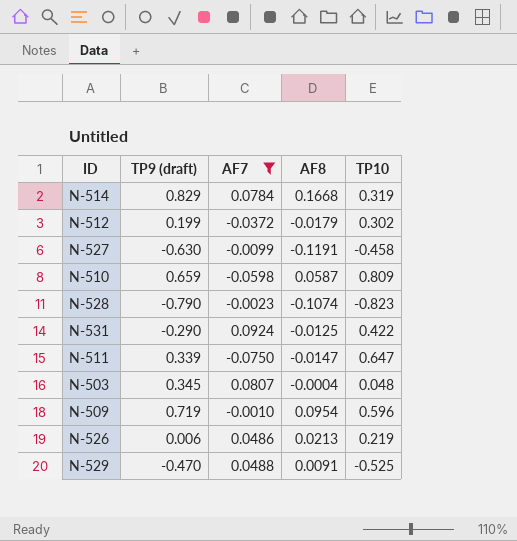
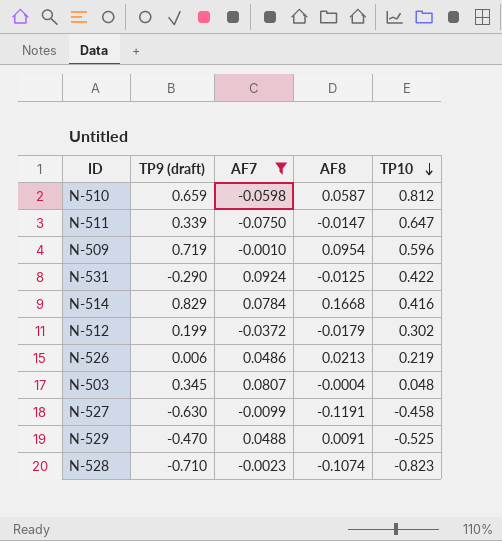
row order: none -> TP10 descending
N-510 | TP10: 0.809 -> 0.812
N-514 | TP10: 0.319 -> 0.416
N-528 | TP9 (draft): -0.790 -> -0.710

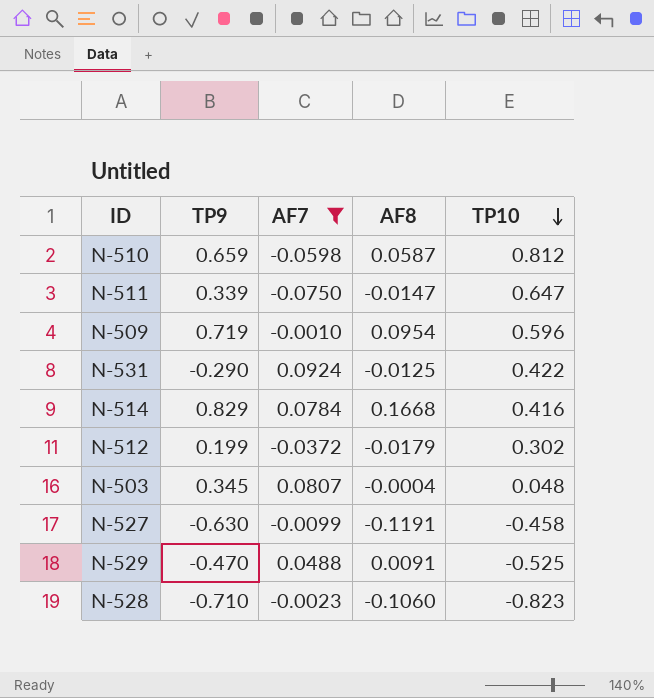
column name: TP9 (draft) -> TP9
row N-526: 0.006 | 0.0486 | 0.0213 | 0.219 -> none
N-528 | AF8: -0.1074 -> -0.1060

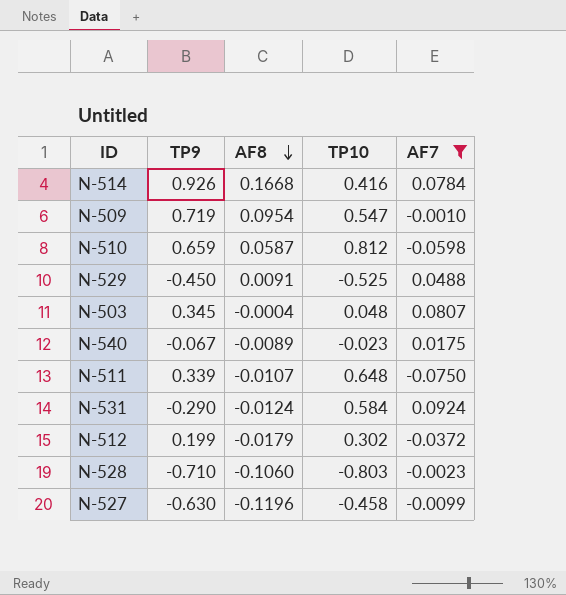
row order: TP10 descending -> AF8 descending
column AF7 | position: 3 -> 5
N-514 | TP9: 0.829 -> 0.926
N-509 | TP10: 0.596 -> 0.547
N-529 | TP9: -0.470 -> -0.450
row N-540: none -> -0.067 | -0.0089 | -0.023 | 0.0175
N-511 | AF8: -0.0147 -> -0.0107
N-511 | TP10: 0.647 -> 0.648
N-531 | AF8: -0.0125 -> -0.0124
N-531 | TP10: 0.422 -> 0.584
N-528 | TP10: -0.823 -> -0.803
N-527 | AF8: -0.1191 -> -0.1196

